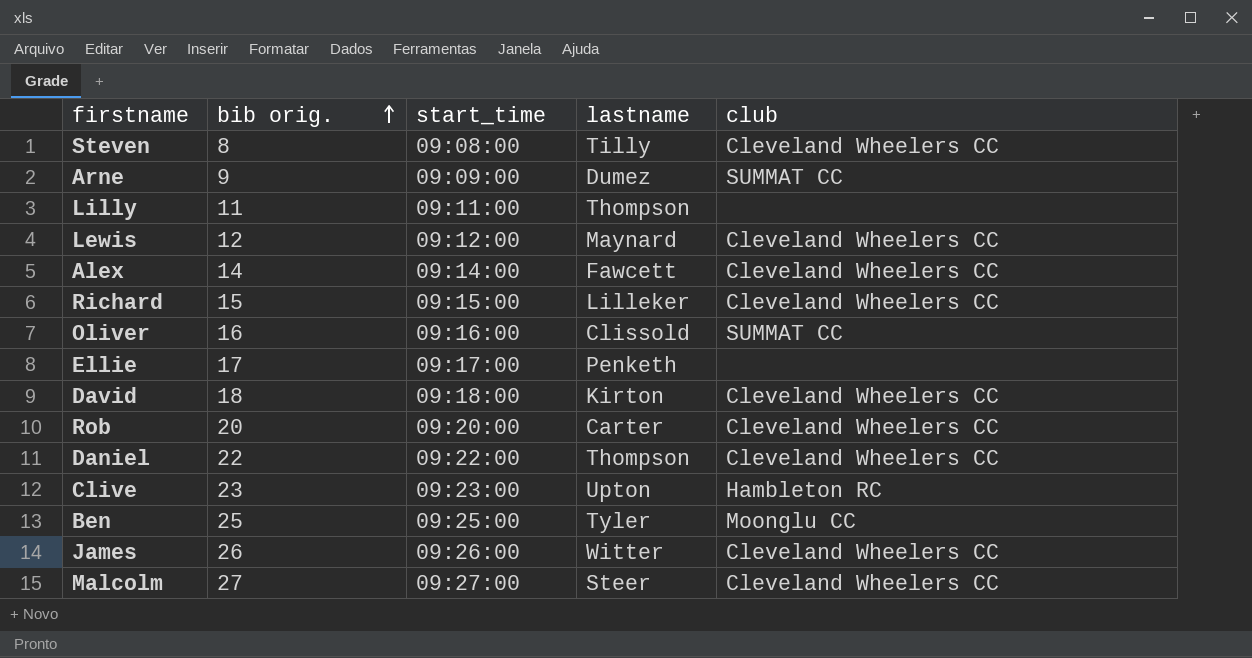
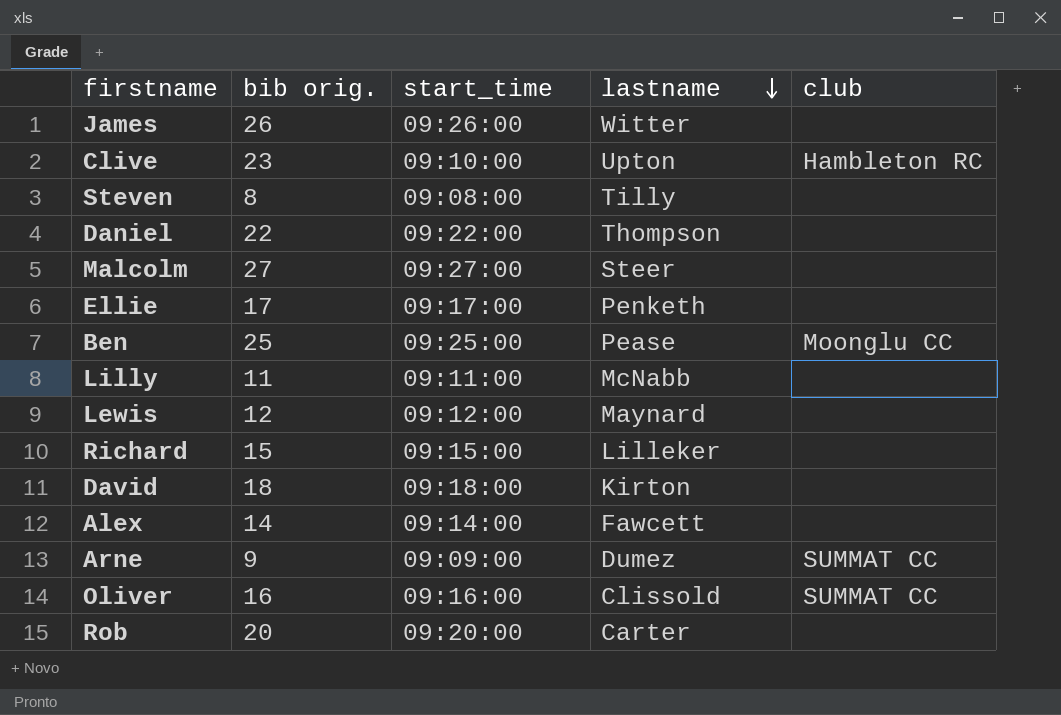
row order: bib orig. ascending -> lastname descending
James | club: Cleveland Wheelers CC -> none
Clive | start_time: 09:23:00 -> 09:10:00
Steven | club: Cleveland Wheelers CC -> none
Daniel | club: Cleveland Wheelers CC -> none
Malcolm | club: Cleveland Wheelers CC -> none
Ben | lastname: Tyler -> Pease
Lilly | lastname: Thompson -> McNabb
Lewis | club: Cleveland Wheelers CC -> none
Richard | club: Cleveland Wheelers CC -> none
David | club: Cleveland Wheelers CC -> none
Alex | club: Cleveland Wheelers CC -> none
Rob | club: Cleveland Wheelers CC -> none

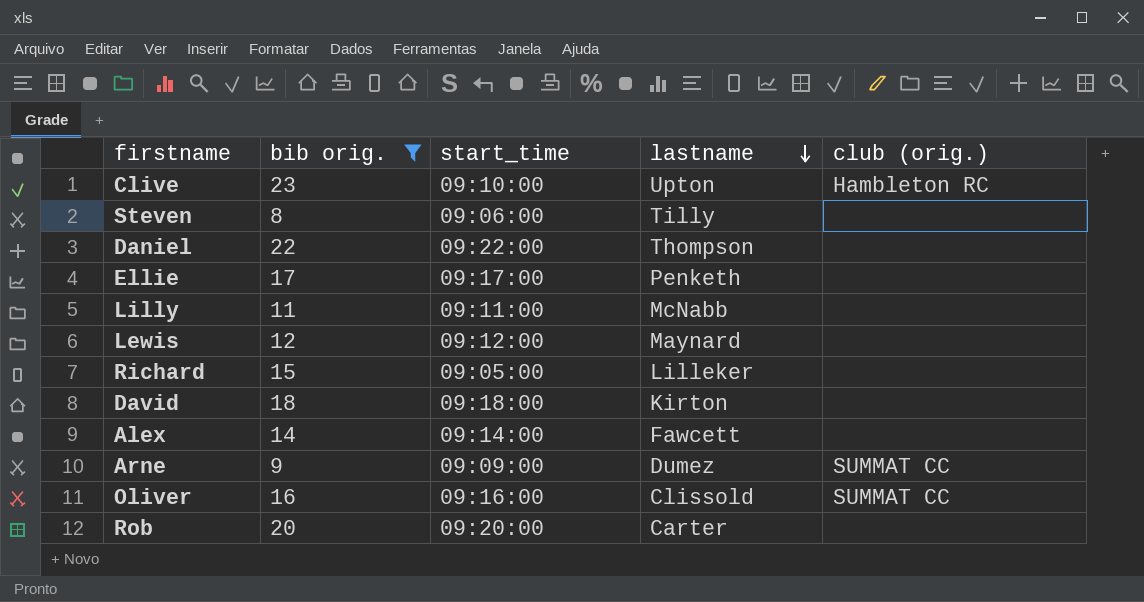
filter: none -> bib orig. <= 23
column name: club -> club (orig.)
Steven | start_time: 09:08:00 -> 09:06:00
Richard | start_time: 09:15:00 -> 09:05:00

